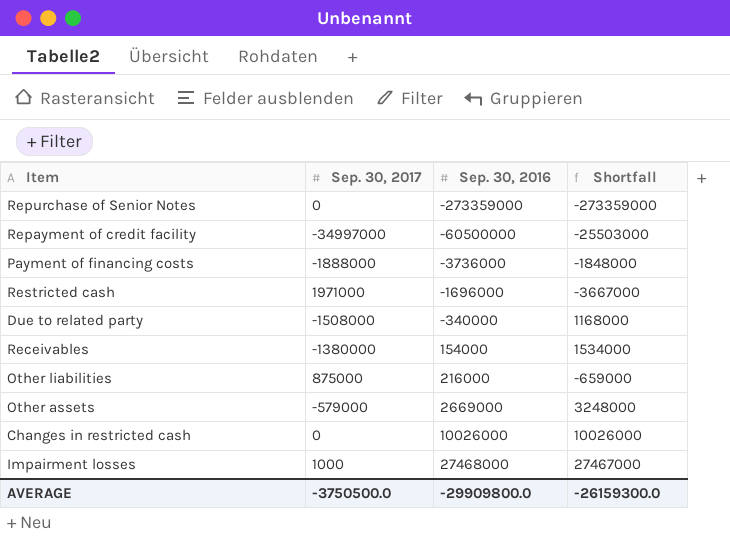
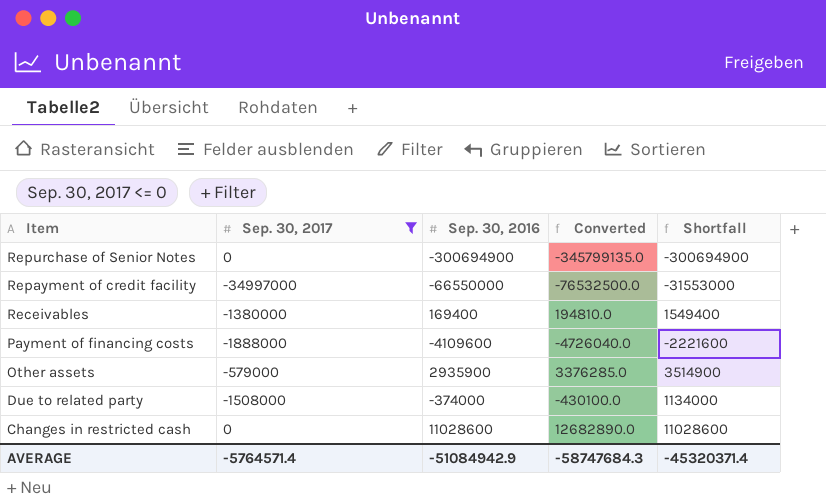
filter: none -> Sep. 30, 2017 <= 0
row order: Sep. 30, 2016 ascending -> Item descending
column Converted | formula: none -> [Sep. 30, 2016] * 1.15
Repurchase of Senior Notes | Sep. 30, 2016: -273359000 -> -300694900
Repurchase of Senior Notes | Shortfall: -273359000 -> -300694900
Repayment of credit facility | Sep. 30, 2016: -60500000 -> -66550000
Repayment of credit facility | Shortfall: -25503000 -> -31553000
Receivables | Sep. 30, 2016: 154000 -> 169400
Receivables | Shortfall: 1534000 -> 1549400
Payment of financing costs | Sep. 30, 2016: -3736000 -> -4109600
Payment of financing costs | Shortfall: -1848000 -> -2221600
Other assets | Sep. 30, 2016: 2669000 -> 2935900
Other assets | Shortfall: 3248000 -> 3514900
Due to related party | Sep. 30, 2016: -340000 -> -374000
Due to related party | Shortfall: 1168000 -> 1134000
Changes in restricted cash | Sep. 30, 2016: 10026000 -> 11028600
Changes in restricted cash | Shortfall: 10026000 -> 11028600
AVERAGE | Sep. 30, 2017: -3750500.0 -> -5764571.4
AVERAGE | Sep. 30, 2016: -29909800.0 -> -51084942.9
AVERAGE | Shortfall: -26159300.0 -> -45320371.4

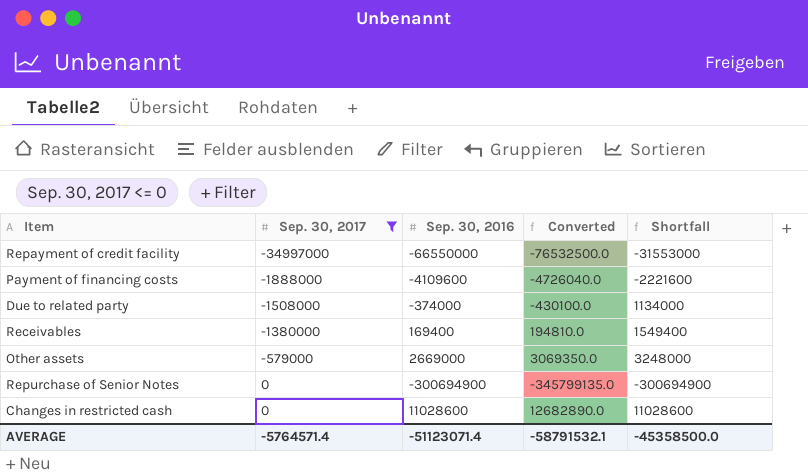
row order: Item descending -> Sep. 30, 2017 ascending
Other assets | Sep. 30, 2016: 2935900 -> 2669000
Other assets | Converted: 3376285.0 -> 3069350.0
Other assets | Shortfall: 3514900 -> 3248000
AVERAGE | Sep. 30, 2016: -51084942.9 -> -51123071.4
AVERAGE | Converted: -58747684.3 -> -58791532.1
AVERAGE | Shortfall: -45320371.4 -> -45358500.0

